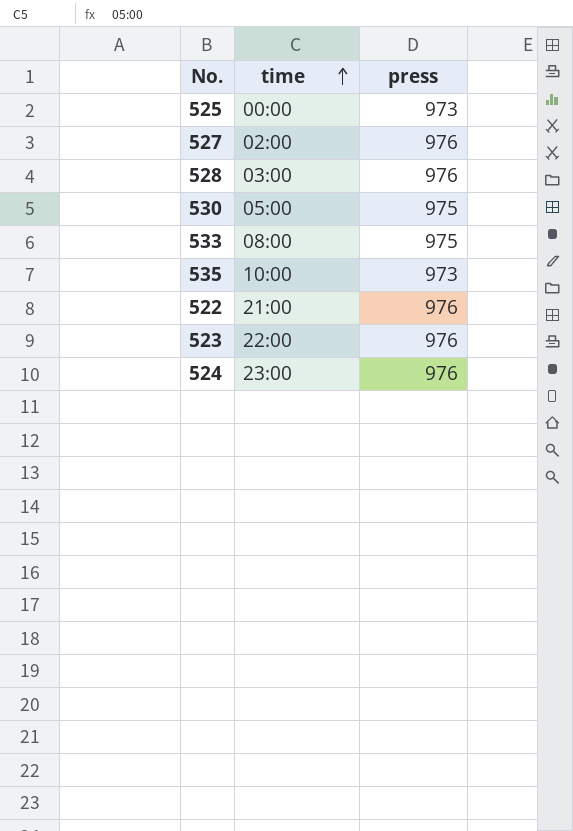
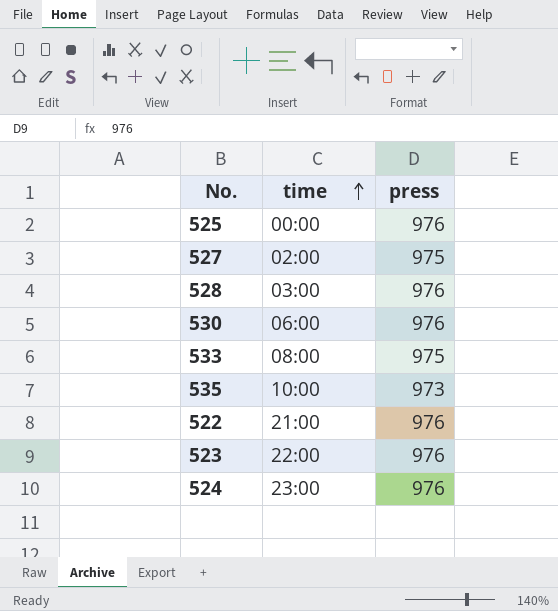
525 | press: 973 -> 976
527 | press: 976 -> 975
530 | time: 05:00 -> 06:00
530 | press: 975 -> 976

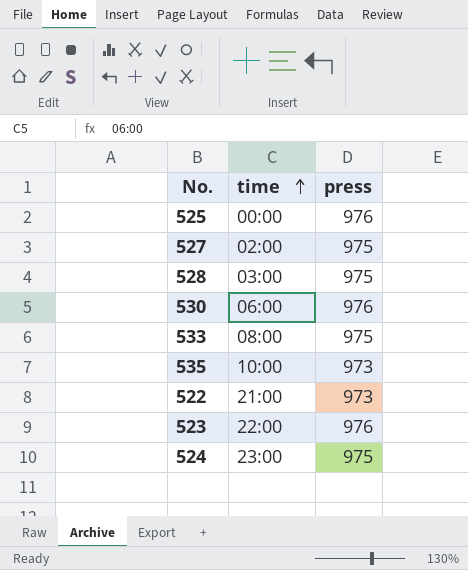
528 | press: 976 -> 975
522 | press: 976 -> 973
524 | press: 976 -> 975

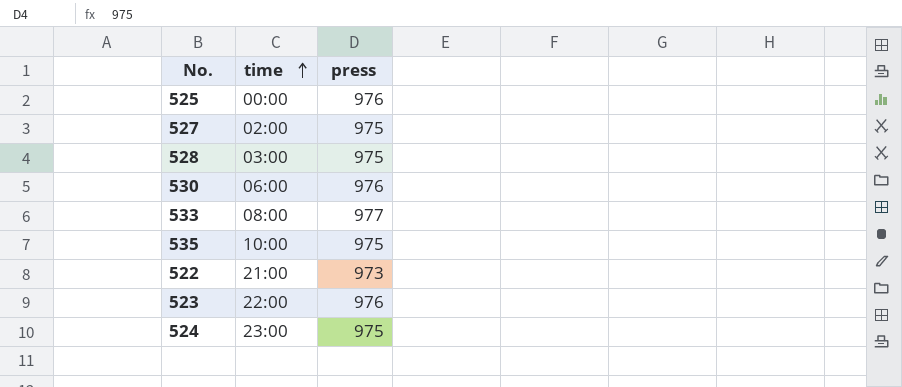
533 | press: 975 -> 977
535 | press: 973 -> 975

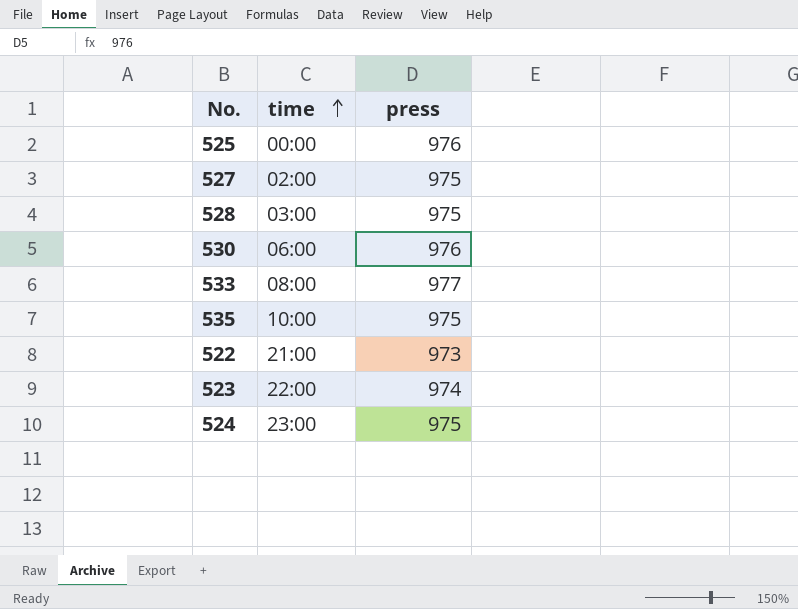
523 | press: 976 -> 974

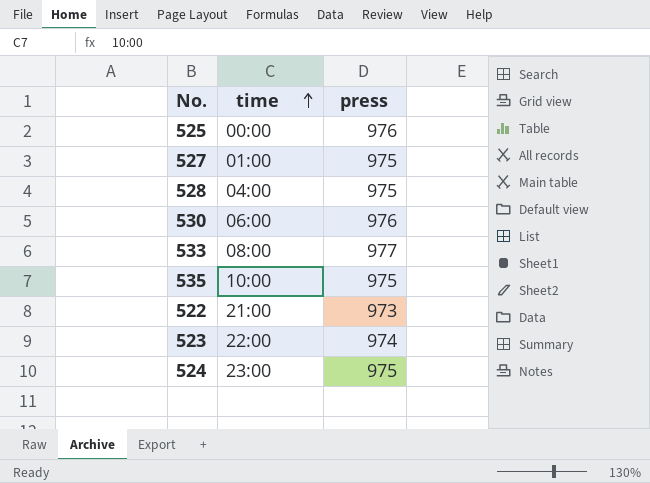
527 | time: 02:00 -> 01:00
528 | time: 03:00 -> 04:00

